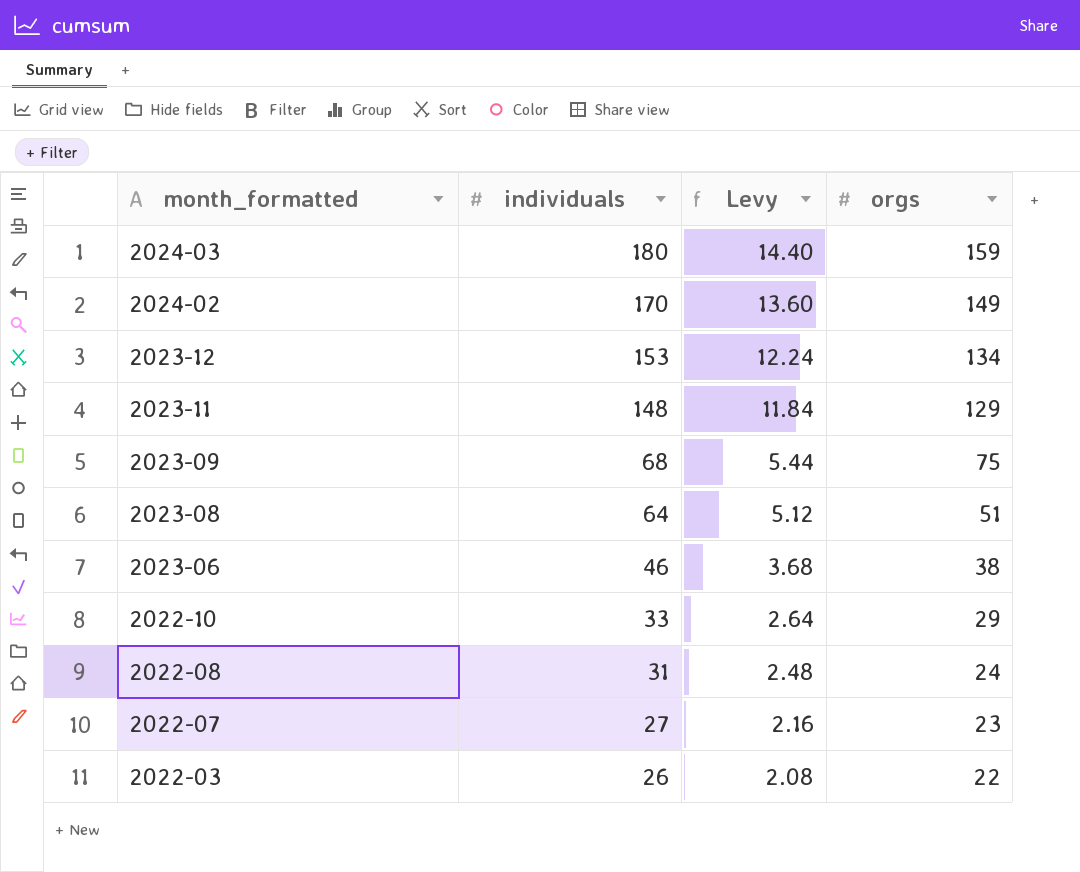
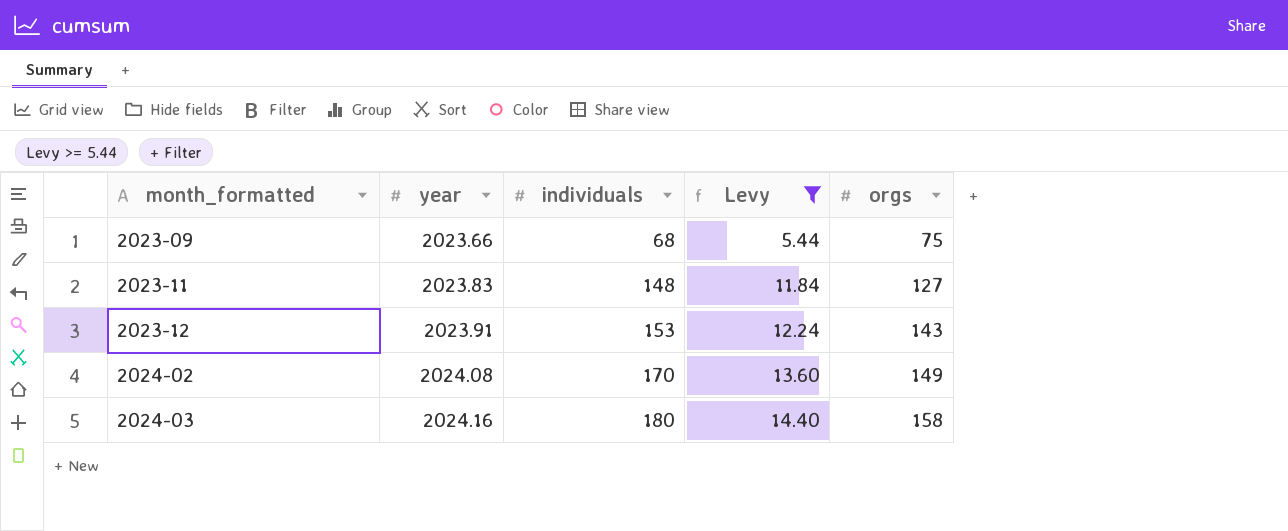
filter: none -> Levy >= 5.44
row order: month_formatted descending -> month_formatted ascending
column year | position: none -> 2
2023-11 | orgs: 129 -> 127
2023-12 | orgs: 134 -> 143
2024-03 | orgs: 159 -> 158

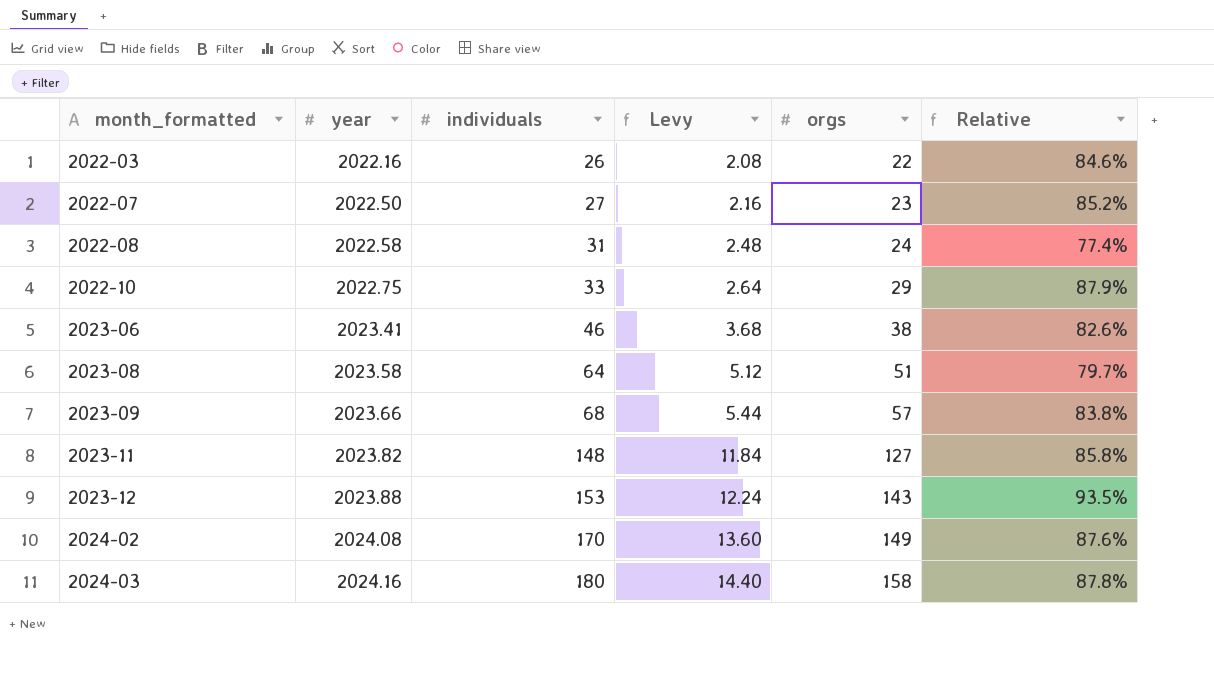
filter: Levy >= 5.44 -> none
column Relative | formula: none -> [orgs] / [individuals]
2023-09 | orgs: 75 -> 57
2023-11 | year: 2023.83 -> 2023.82
2023-12 | year: 2023.91 -> 2023.88

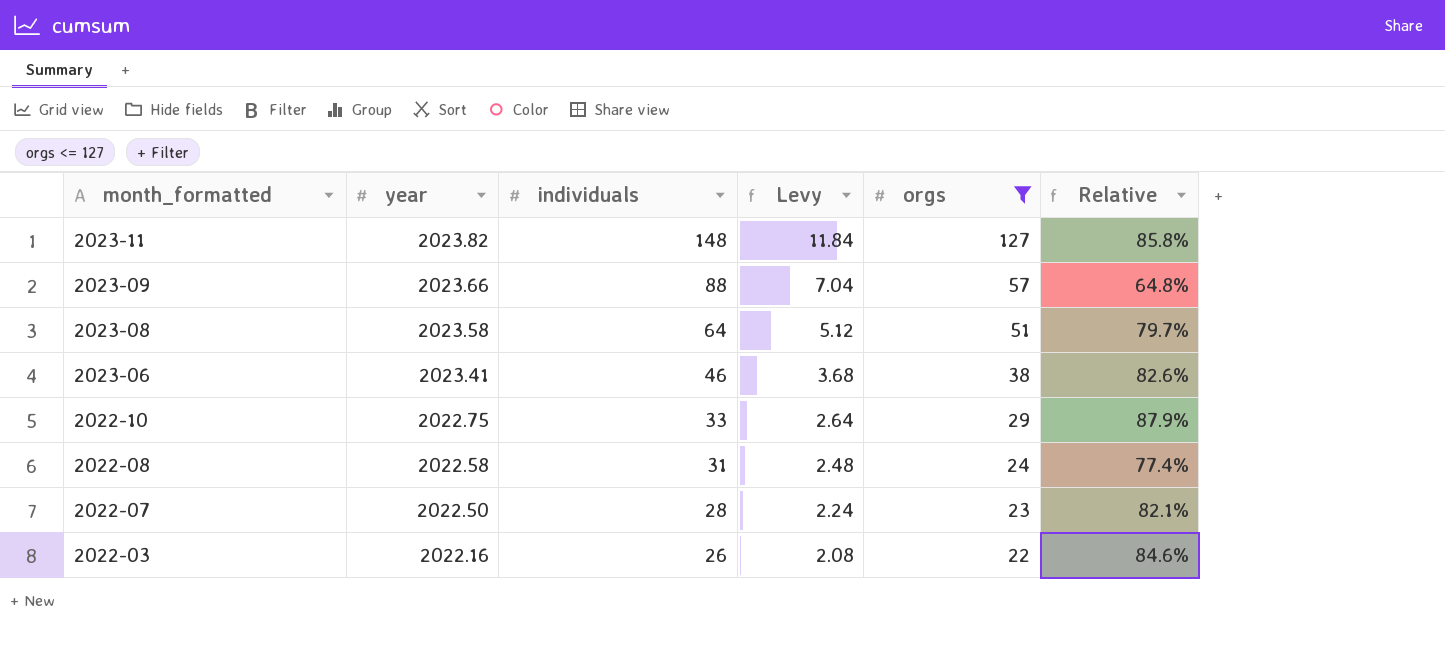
filter: none -> orgs <= 127
row order: month_formatted ascending -> month_formatted descending
2023-09 | individuals: 68 -> 88
2023-09 | Levy: 5.44 -> 7.04
2023-09 | Relative: 83.8% -> 64.8%
2022-07 | individuals: 27 -> 28
2022-07 | Levy: 2.16 -> 2.24
2022-07 | Relative: 85.2% -> 82.1%

